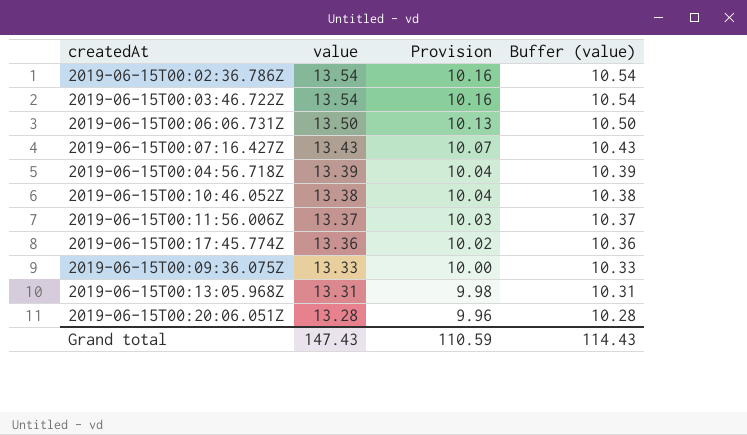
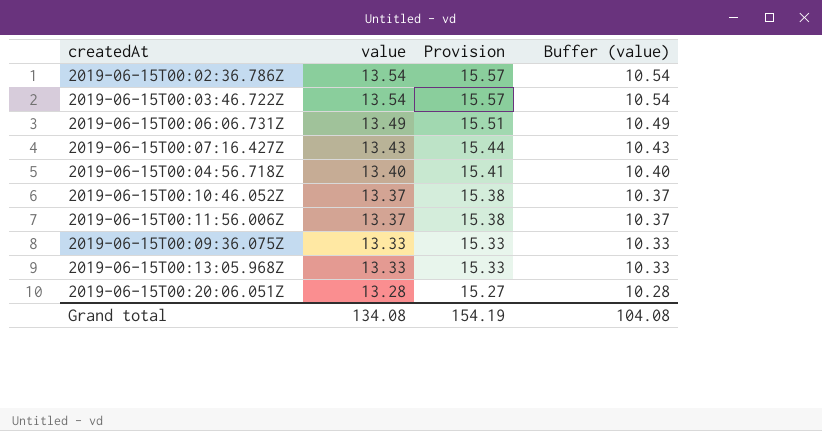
column Provision | formula: [value] * 0.75 -> [value] * 1.15
row 2019-06-15T00:17:45.774Z: 13.36 | 10.02 | 10.36 -> none
2019-06-15T00:06:06.731Z | value: 13.50 -> 13.49
2019-06-15T00:06:06.731Z | Buffer (value): 10.50 -> 10.49
2019-06-15T00:04:56.718Z | value: 13.39 -> 13.40
2019-06-15T00:04:56.718Z | Buffer (value): 10.39 -> 10.40
2019-06-15T00:10:46.052Z | value: 13.38 -> 13.37
2019-06-15T00:10:46.052Z | Buffer (value): 10.38 -> 10.37
2019-06-15T00:13:05.968Z | value: 13.31 -> 13.33
2019-06-15T00:13:05.968Z | Buffer (value): 10.31 -> 10.33
Grand total | value: 147.43 -> 134.08
Grand total | Provision: 110.59 -> 154.19
Grand total | Buffer (value): 114.43 -> 104.08

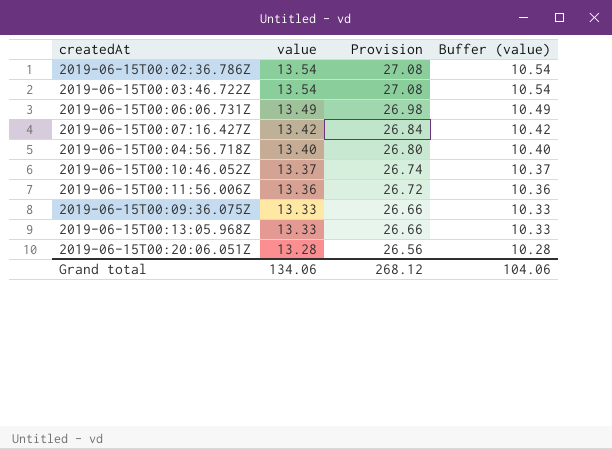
column Provision | formula: [value] * 1.15 -> [value] * 2
2019-06-15T00:07:16.427Z | value: 13.43 -> 13.42
2019-06-15T00:07:16.427Z | Buffer (value): 10.43 -> 10.42
2019-06-15T00:11:56.006Z | value: 13.37 -> 13.36
2019-06-15T00:11:56.006Z | Buffer (value): 10.37 -> 10.36
Grand total | value: 134.08 -> 134.06
Grand total | Provision: 154.19 -> 268.12
Grand total | Buffer (value): 104.08 -> 104.06

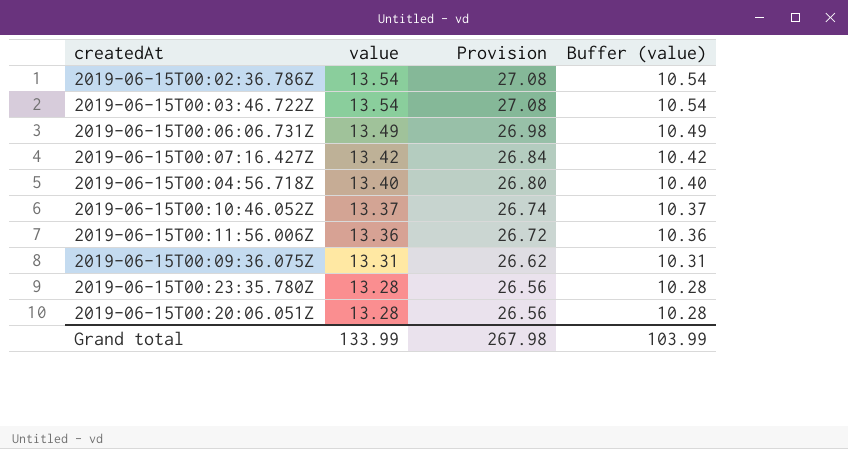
row 2019-06-15T00:13:05.968Z: 13.33 | 26.66 | 10.33 -> none
2019-06-15T00:09:36.075Z | value: 13.33 -> 13.31
2019-06-15T00:09:36.075Z | Provision: 26.66 -> 26.62
2019-06-15T00:09:36.075Z | Buffer (value): 10.33 -> 10.31
row 2019-06-15T00:23:35.780Z: none -> 13.28 | 26.56 | 10.28
Grand total | value: 134.06 -> 133.99
Grand total | Provision: 268.12 -> 267.98
Grand total | Buffer (value): 104.06 -> 103.99

